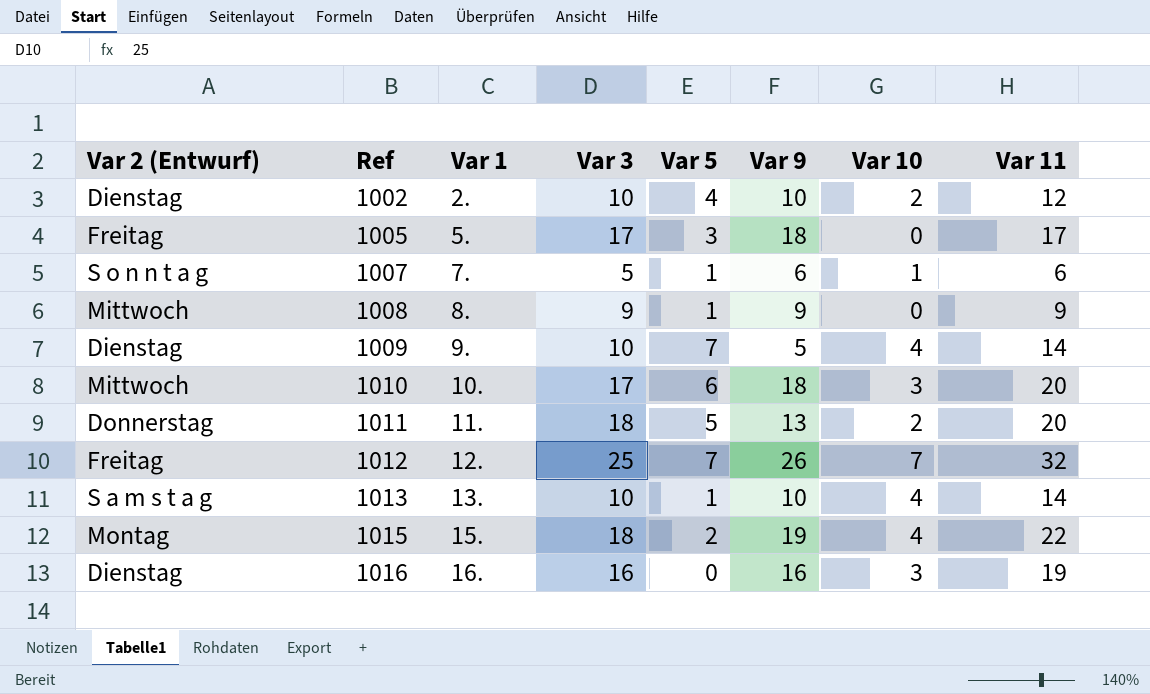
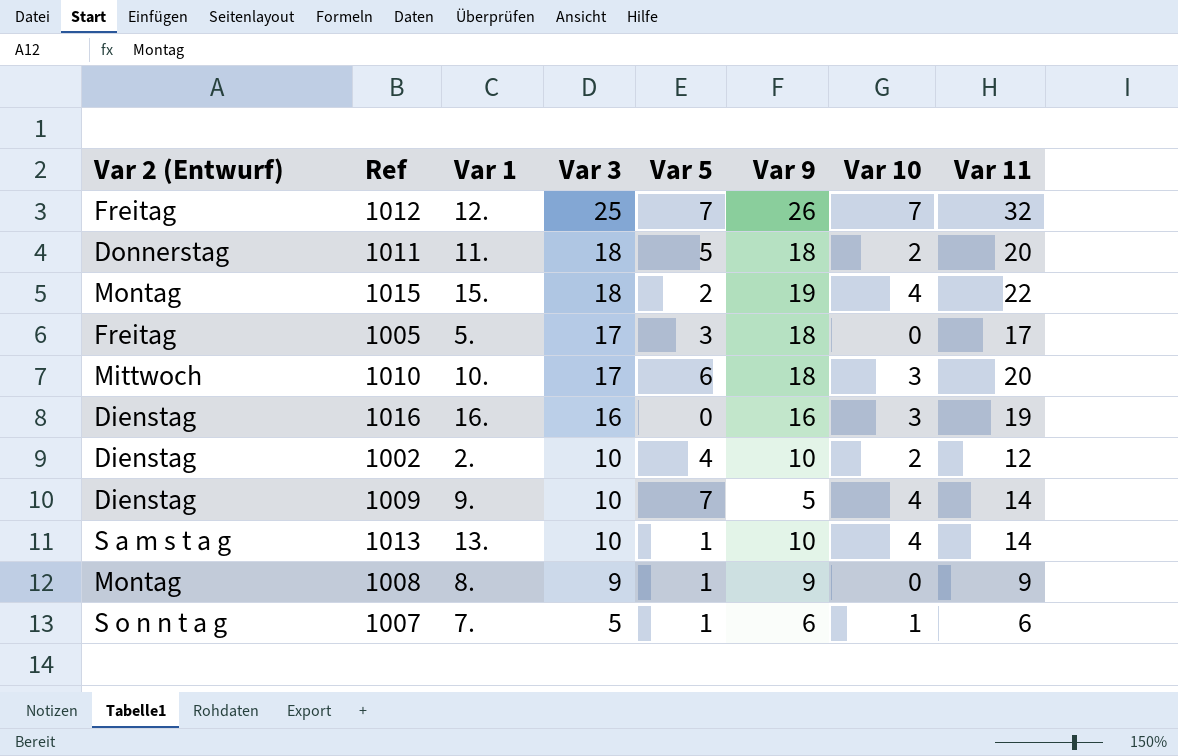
row order: Ref ascending -> Var 3 descending
1011 | Var 9: 13 -> 18
1008 | Var 2 (Entwurf): Mittwoch -> Montag

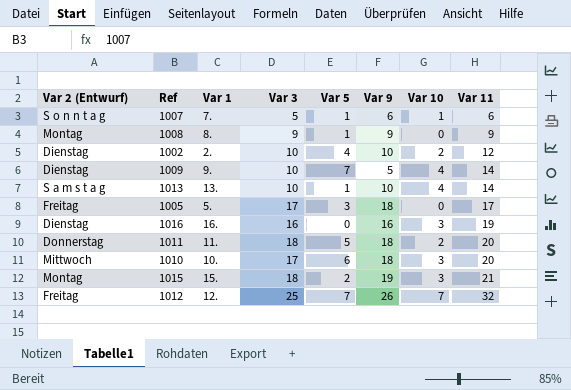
row order: Var 3 descending -> Var 11 ascending
1015 | Var 10: 4 -> 3
1015 | Var 11: 22 -> 21

